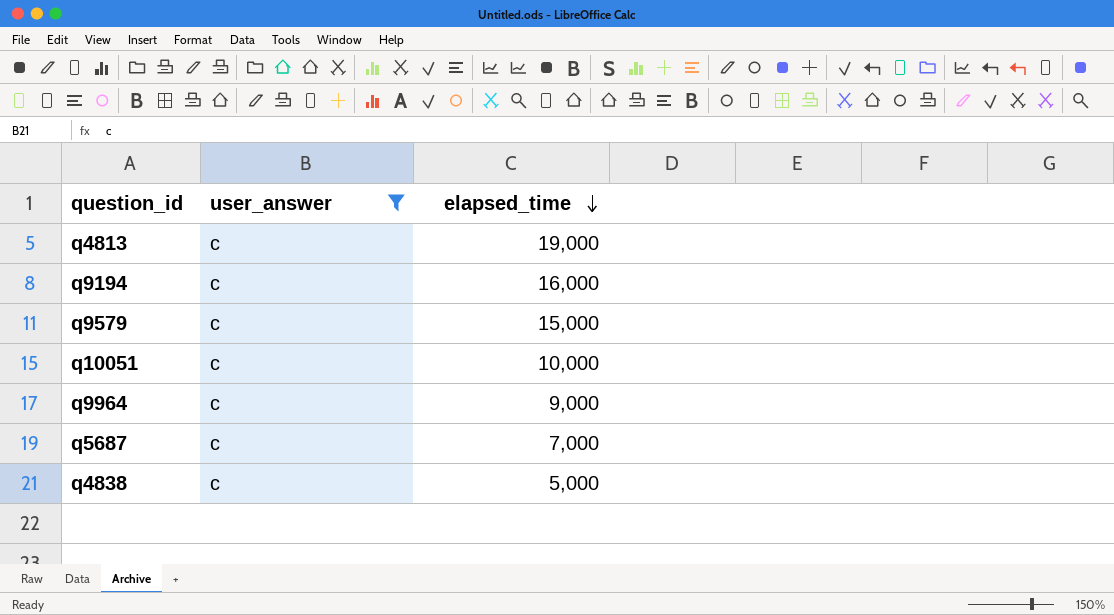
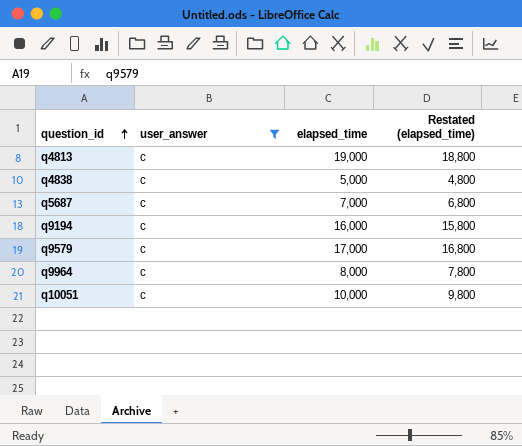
row order: elapsed_time descending -> question_id ascending
column Restated (elapsed_time) | formula: none -> [elapsed_time] - 200
q9579 | elapsed_time: 15,000 -> 17,000
q9964 | elapsed_time: 9,000 -> 8,000

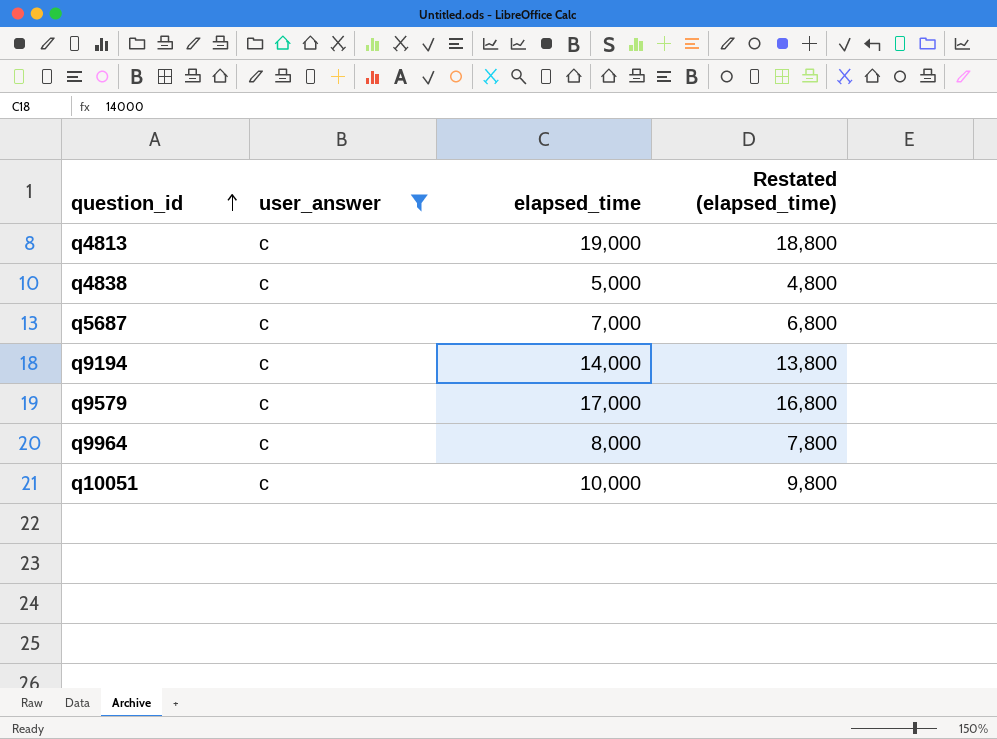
q9194 | elapsed_time: 16,000 -> 14,000
q9194 | Restated (elapsed_time): 15,800 -> 13,800

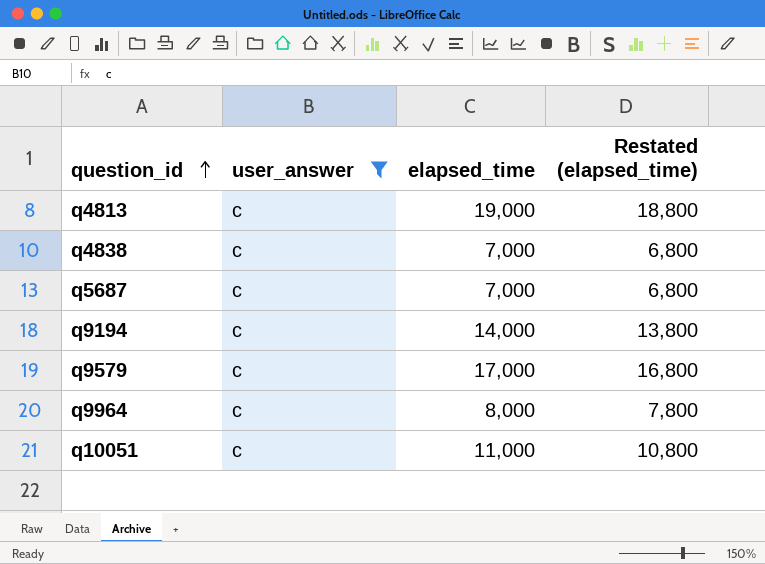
q4838 | elapsed_time: 5,000 -> 7,000
q4838 | Restated (elapsed_time): 4,800 -> 6,800
q10051 | elapsed_time: 10,000 -> 11,000
q10051 | Restated (elapsed_time): 9,800 -> 10,800

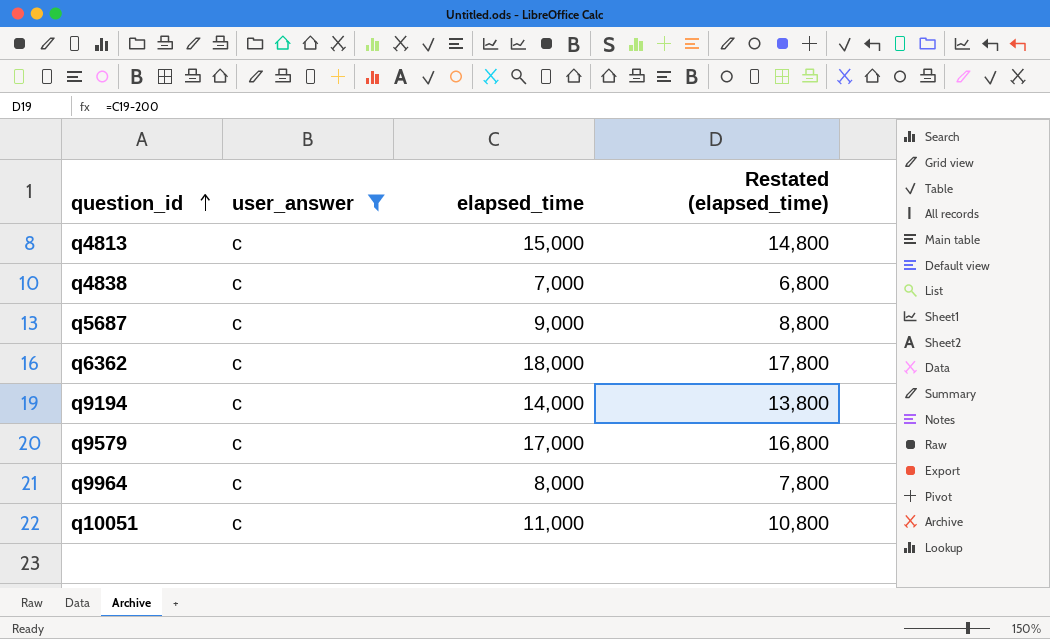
q4813 | elapsed_time: 19,000 -> 15,000
q4813 | Restated (elapsed_time): 18,800 -> 14,800
q5687 | elapsed_time: 7,000 -> 9,000
q5687 | Restated (elapsed_time): 6,800 -> 8,800
row q6362: none -> c | 18,000 | 17,800

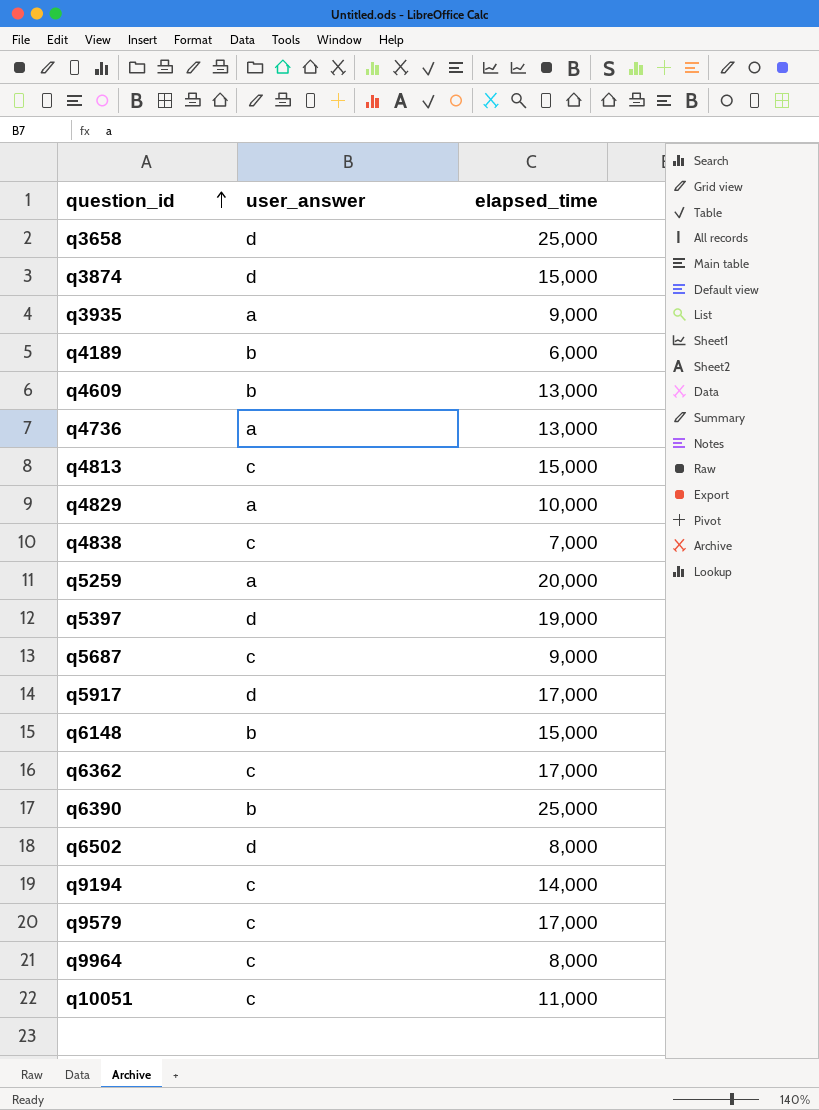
filter: user_answer = c -> none
column Restated (elapsed_time) | formula: [elapsed_time] - 200 -> none
q6362 | elapsed_time: 18,000 -> 17,000

